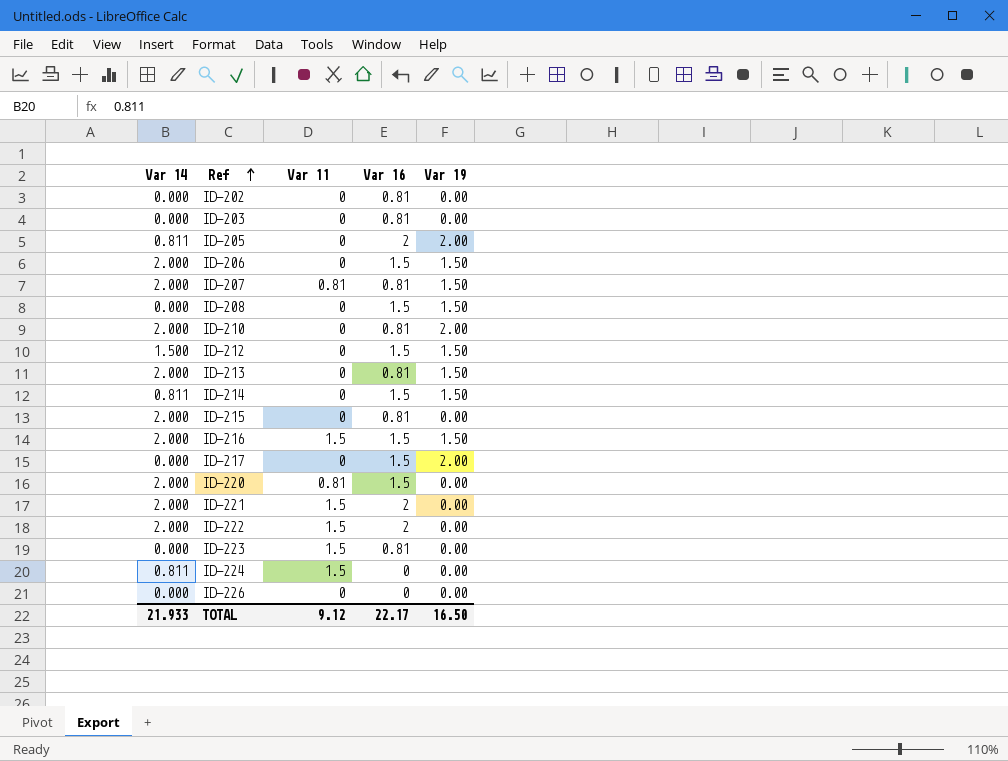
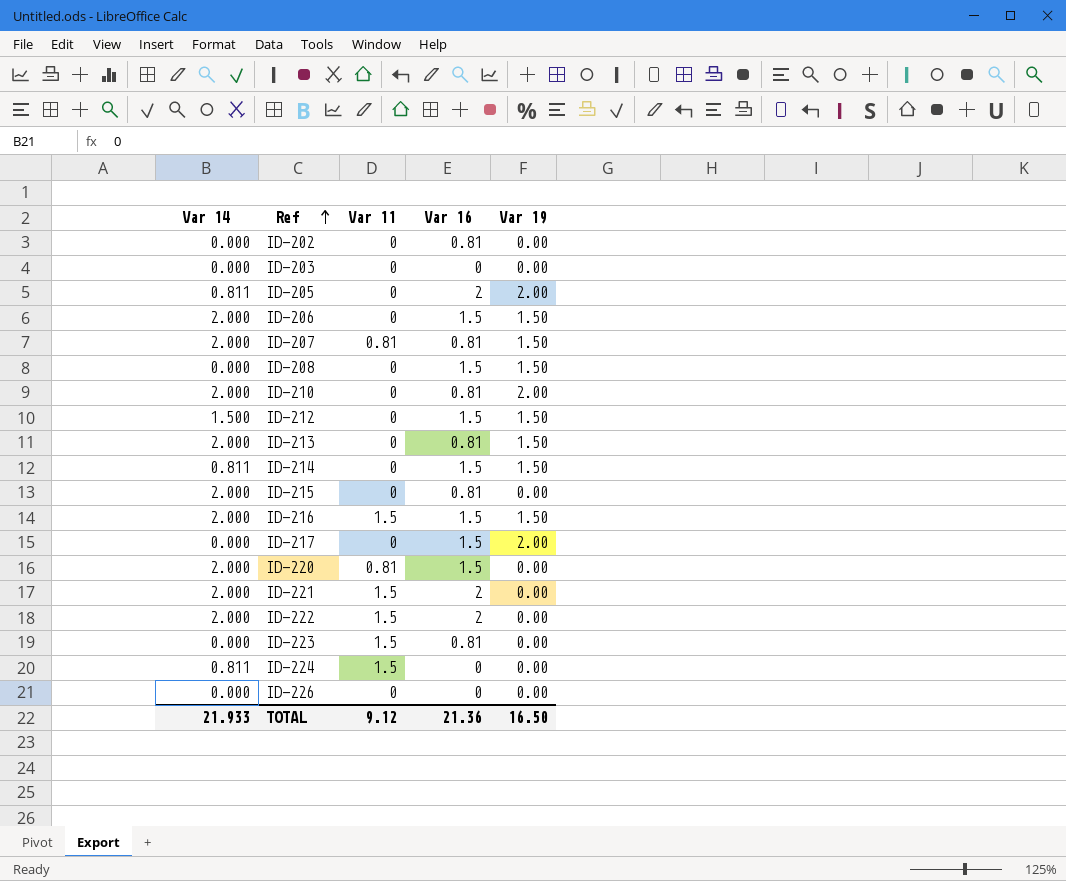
ID-203 | Var 16: 0.81 -> 0
TOTAL | Var 16: 22.17 -> 21.36

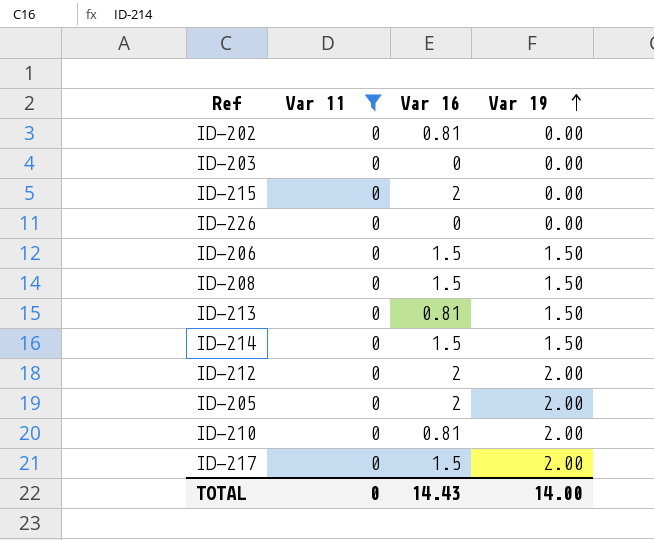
filter: none -> Var 11 = 0
row order: Ref ascending -> Var 19 ascending
column Var 14 | position: 1 -> none
ID-215 | Var 16: 0.81 -> 2
ID-212 | Var 16: 1.5 -> 2
ID-212 | Var 19: 1.50 -> 2.00
TOTAL | Var 11: 9.12 -> 0
TOTAL | Var 16: 21.36 -> 14.43
TOTAL | Var 19: 16.50 -> 14.00

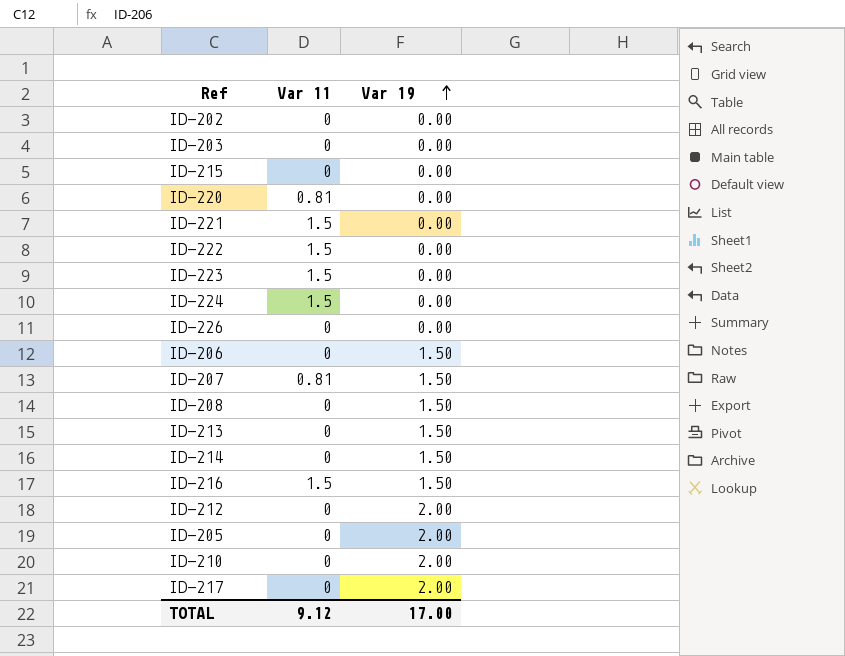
filter: Var 11 = 0 -> none
column Var 16 | position: 3 -> none
TOTAL | Var 11: 0 -> 9.12
TOTAL | Var 19: 14.00 -> 17.00

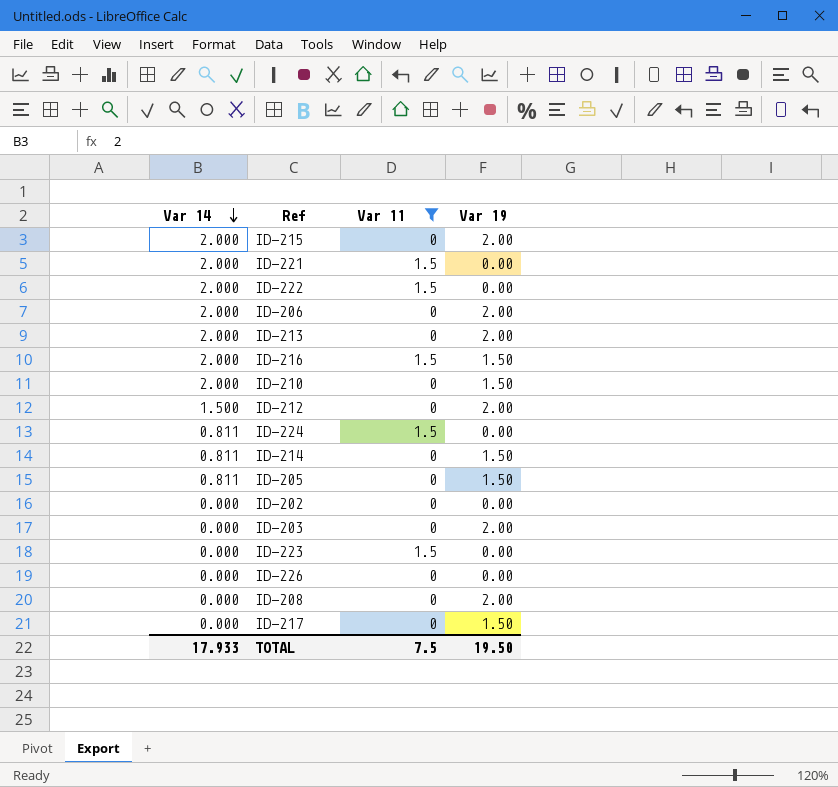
filter: none -> Var 11 != 0.81
row order: Var 19 ascending -> Var 14 descending
column Var 14 | position: none -> 1
ID-215 | Var 19: 0.00 -> 2.00
ID-206 | Var 19: 1.50 -> 2.00
ID-213 | Var 19: 1.50 -> 2.00
ID-210 | Var 19: 2.00 -> 1.50
ID-205 | Var 19: 2.00 -> 1.50
ID-203 | Var 19: 0.00 -> 2.00
ID-208 | Var 19: 1.50 -> 2.00
ID-217 | Var 19: 2.00 -> 1.50
TOTAL | Var 11: 9.12 -> 7.5
TOTAL | Var 19: 17.00 -> 19.50

